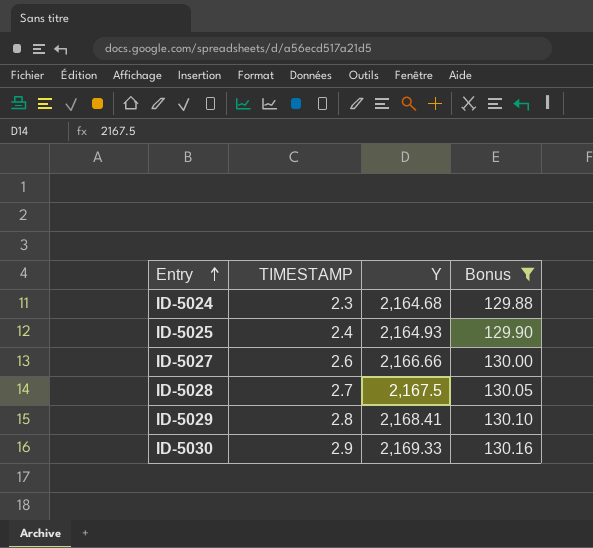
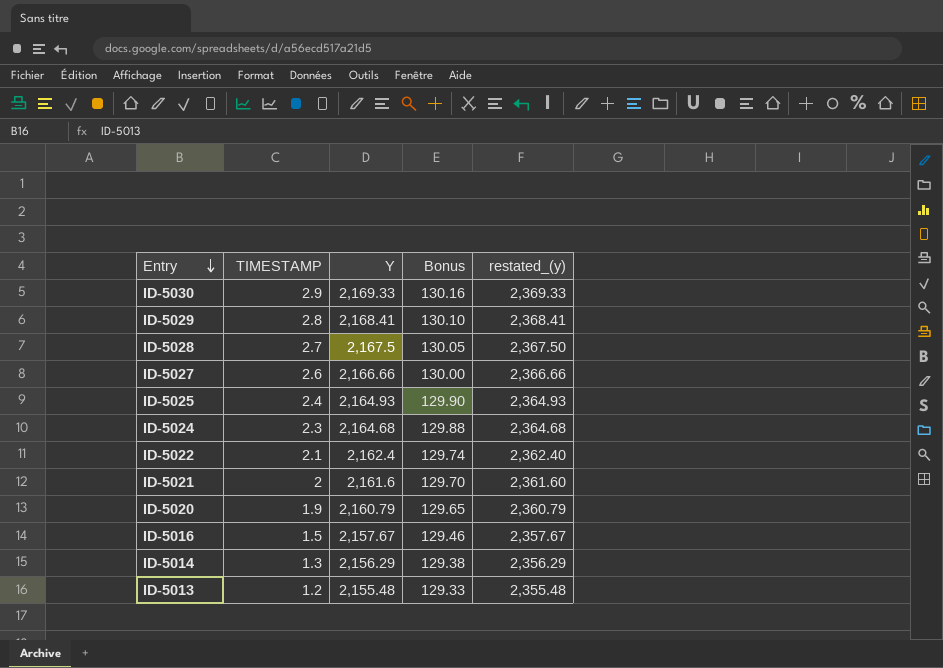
filter: Bonus >= 129.88 -> none
row order: Entry ascending -> Entry descending
column restated_(y) | formula: none -> [Y] + 200

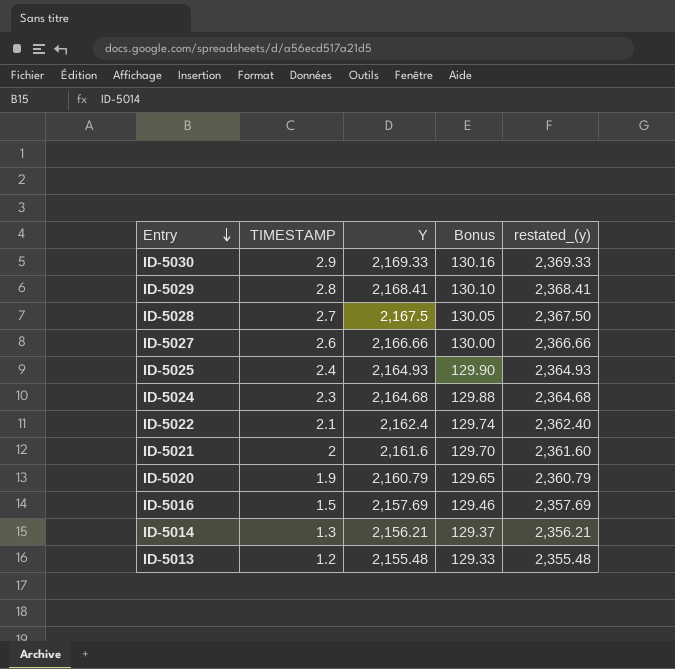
ID-5016 | Y: 2,157.67 -> 2,157.69
ID-5016 | restated_(y): 2,357.67 -> 2,357.69
ID-5014 | Y: 2,156.29 -> 2,156.21
ID-5014 | Bonus: 129.38 -> 129.37
ID-5014 | restated_(y): 2,356.29 -> 2,356.21

